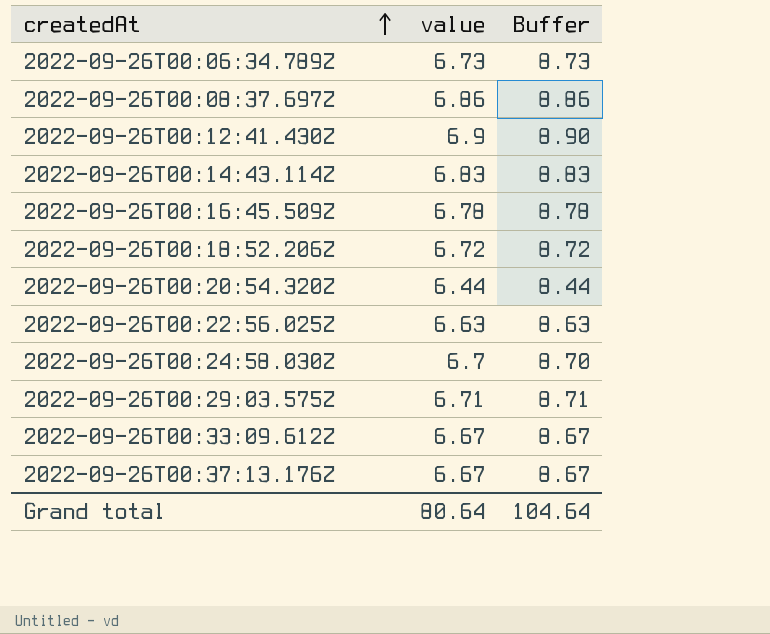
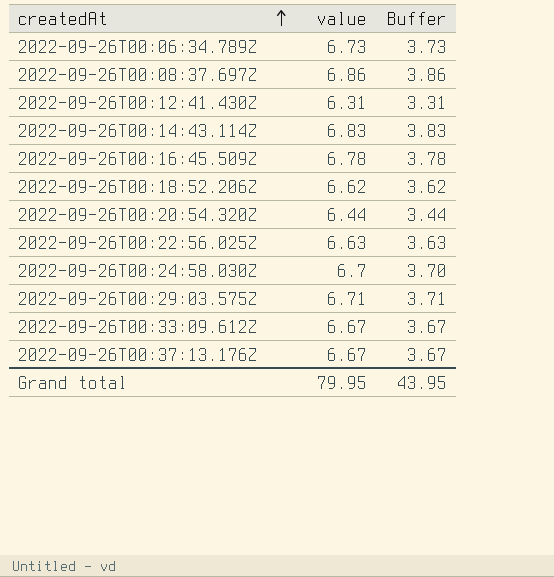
column Buffer | formula: [value] + 2 -> [value] - 3
2022-09-26T00:12:41.430Z | value: 6.9 -> 6.31
2022-09-26T00:18:52.206Z | value: 6.72 -> 6.62
Grand total | value: 80.64 -> 79.95
Grand total | Buffer: 104.64 -> 43.95

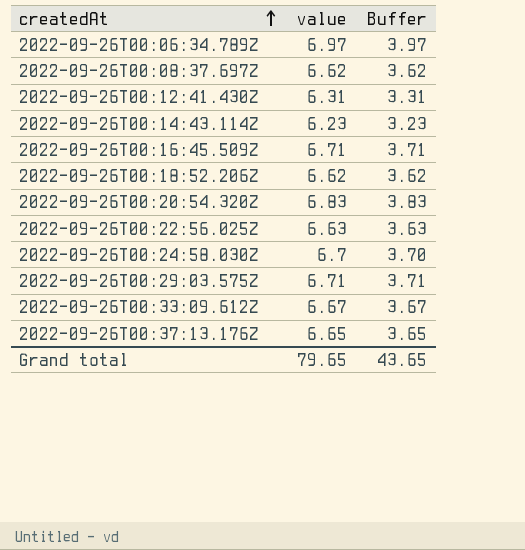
2022-09-26T00:06:34.789Z | value: 6.73 -> 6.97
2022-09-26T00:06:34.789Z | Buffer: 3.73 -> 3.97
2022-09-26T00:08:37.697Z | value: 6.86 -> 6.62
2022-09-26T00:08:37.697Z | Buffer: 3.86 -> 3.62
2022-09-26T00:14:43.114Z | value: 6.83 -> 6.23
2022-09-26T00:14:43.114Z | Buffer: 3.83 -> 3.23
2022-09-26T00:16:45.509Z | value: 6.78 -> 6.71
2022-09-26T00:16:45.509Z | Buffer: 3.78 -> 3.71
2022-09-26T00:20:54.320Z | value: 6.44 -> 6.83
2022-09-26T00:20:54.320Z | Buffer: 3.44 -> 3.83
2022-09-26T00:37:13.176Z | value: 6.67 -> 6.65
2022-09-26T00:37:13.176Z | Buffer: 3.67 -> 3.65
Grand total | value: 79.95 -> 79.65
Grand total | Buffer: 43.95 -> 43.65

